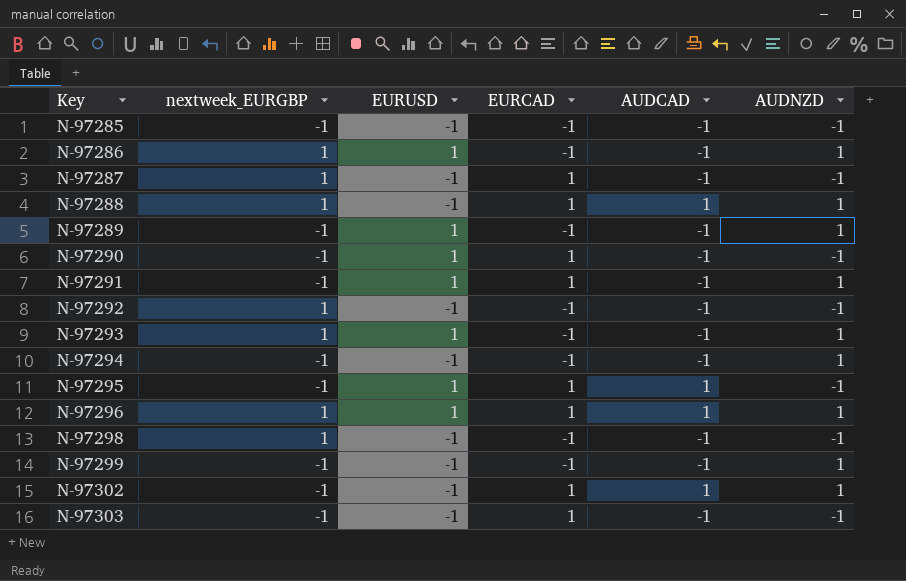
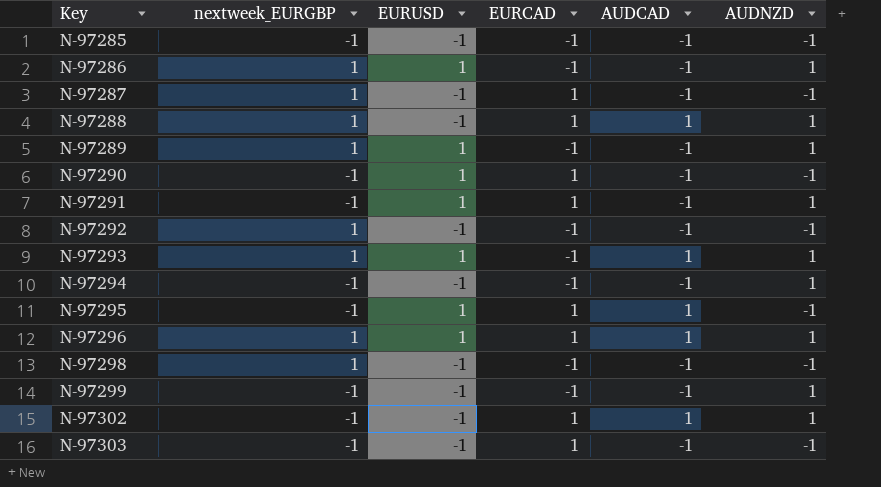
N-97289 | nextweek_EURGBP: -1 -> 1
N-97293 | AUDCAD: -1 -> 1

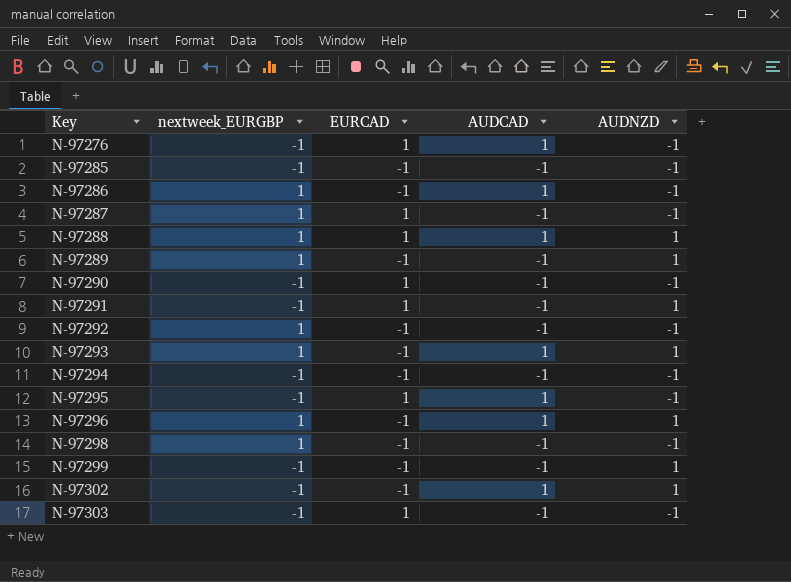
column EURUSD | position: 3 -> none
row N-97276: none -> -1 | 1 | 1 | -1
N-97286 | AUDCAD: -1 -> 1
N-97286 | AUDNZD: 1 -> -1
N-97294 | AUDNZD: 1 -> -1
N-97296 | EURCAD: 1 -> -1
N-97302 | EURCAD: 1 -> -1

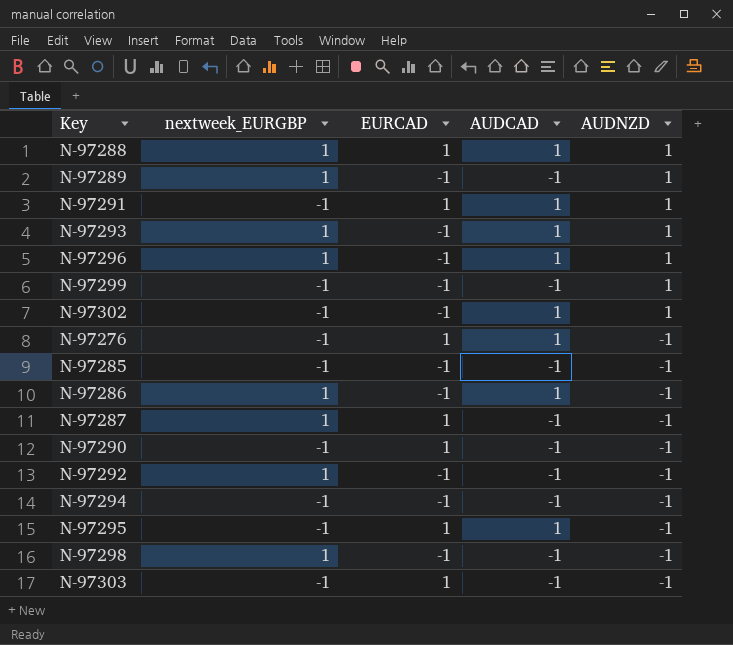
row order: Key ascending -> AUDNZD descending
N-97291 | AUDCAD: -1 -> 1

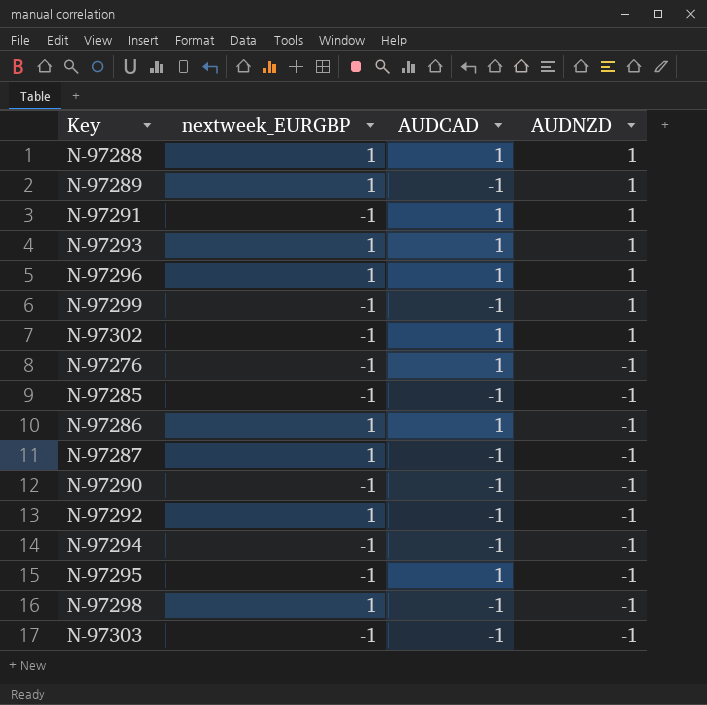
column EURCAD | position: 3 -> none

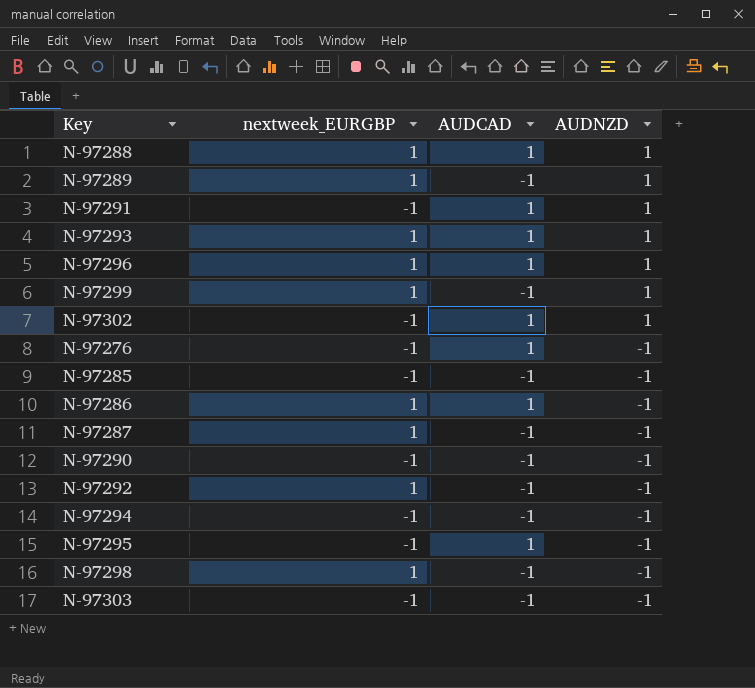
N-97299 | nextweek_EURGBP: -1 -> 1

